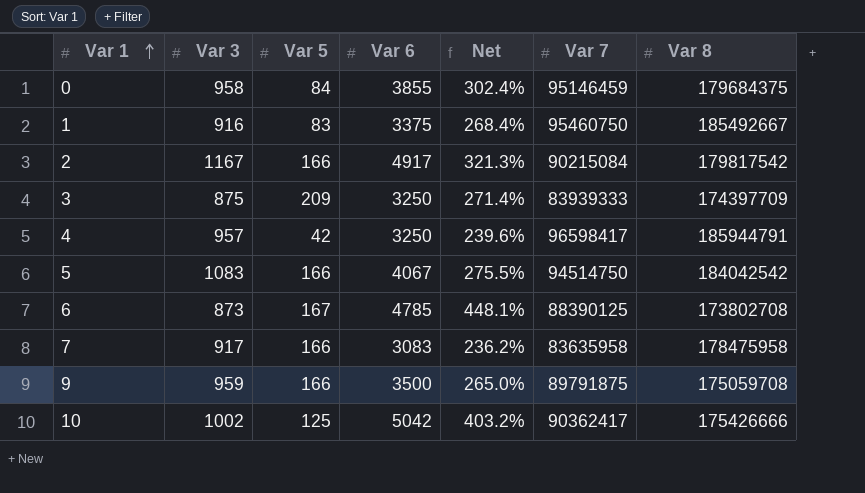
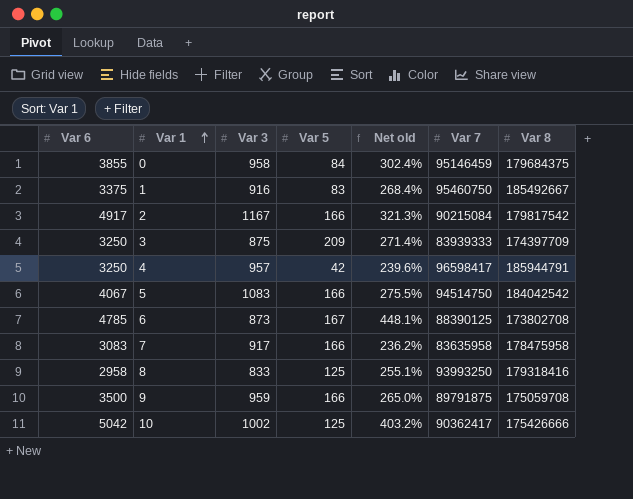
column Var 6 | position: 4 -> 1
column name: Net -> Net old
row 8: none -> 2958 | 833 | 125 | 255.1% | 93993250 | 179318416

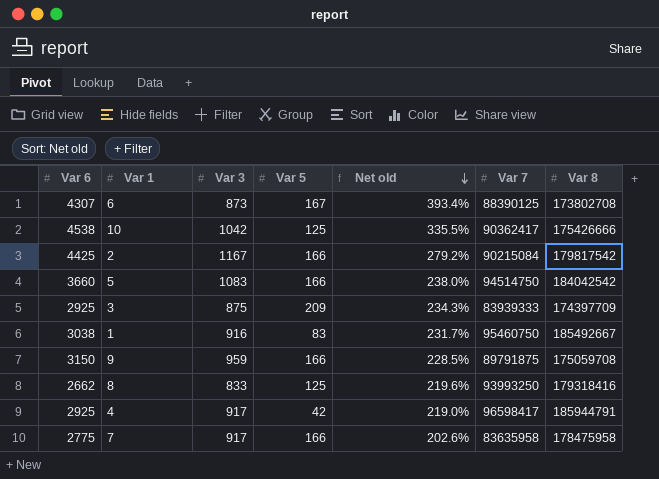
row order: Var 1 ascending -> Net old descending
row 0: 3855 | 958 | 84 | 302.4% | 95146459 | 179684375 -> none
6 | Var 6: 4785 -> 4307
6 | Net old: 448.1% -> 393.4%
10 | Var 6: 5042 -> 4538
10 | Var 3: 1002 -> 1042
10 | Net old: 403.2% -> 335.5%
2 | Var 6: 4917 -> 4425
2 | Net old: 321.3% -> 279.2%
5 | Var 6: 4067 -> 3660
5 | Net old: 275.5% -> 238.0%
3 | Var 6: 3250 -> 2925
3 | Net old: 271.4% -> 234.3%
1 | Var 6: 3375 -> 3038
1 | Net old: 268.4% -> 231.7%
9 | Var 6: 3500 -> 3150
9 | Net old: 265.0% -> 228.5%
8 | Var 6: 2958 -> 2662
8 | Net old: 255.1% -> 219.6%
4 | Var 6: 3250 -> 2925
4 | Var 3: 957 -> 917
4 | Net old: 239.6% -> 219.0%
7 | Var 6: 3083 -> 2775
7 | Net old: 236.2% -> 202.6%

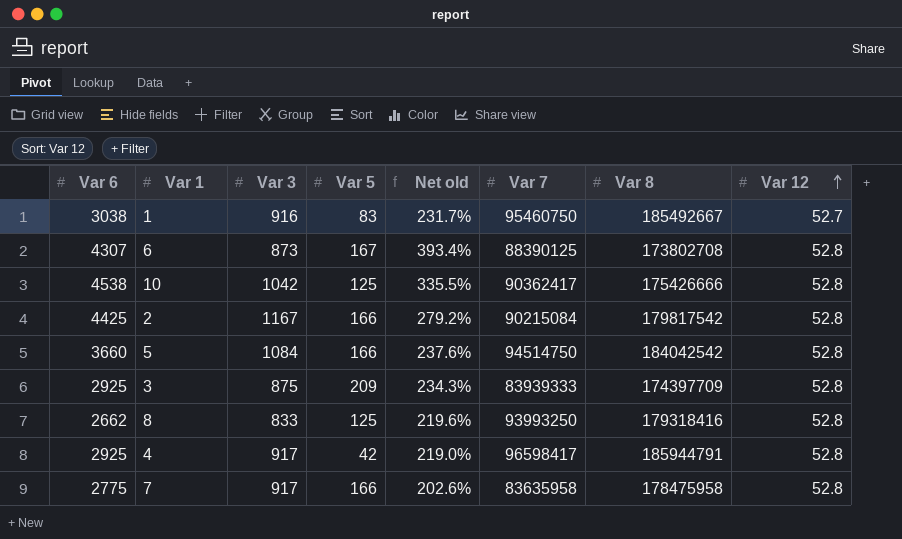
row order: Net old descending -> Var 12 ascending
column Var 12 | position: none -> 8
row 9: 3150 | 959 | 166 | 228.5% | 89791875 | 175059708 -> none
5 | Var 3: 1083 -> 1084
5 | Net old: 238.0% -> 237.6%

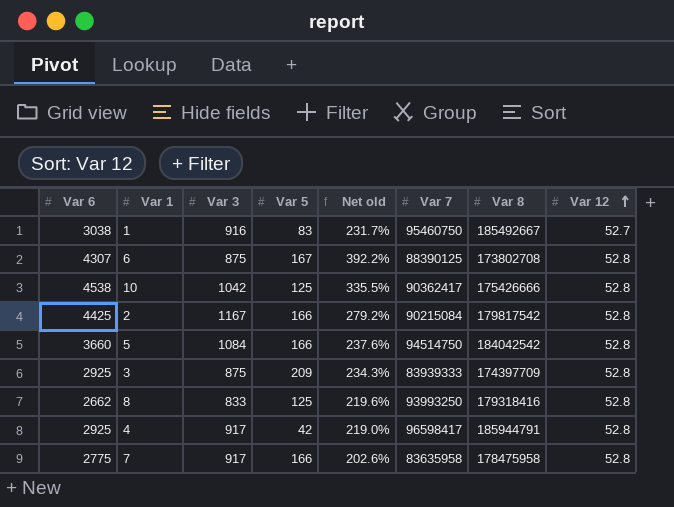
6 | Var 3: 873 -> 875
6 | Net old: 393.4% -> 392.2%

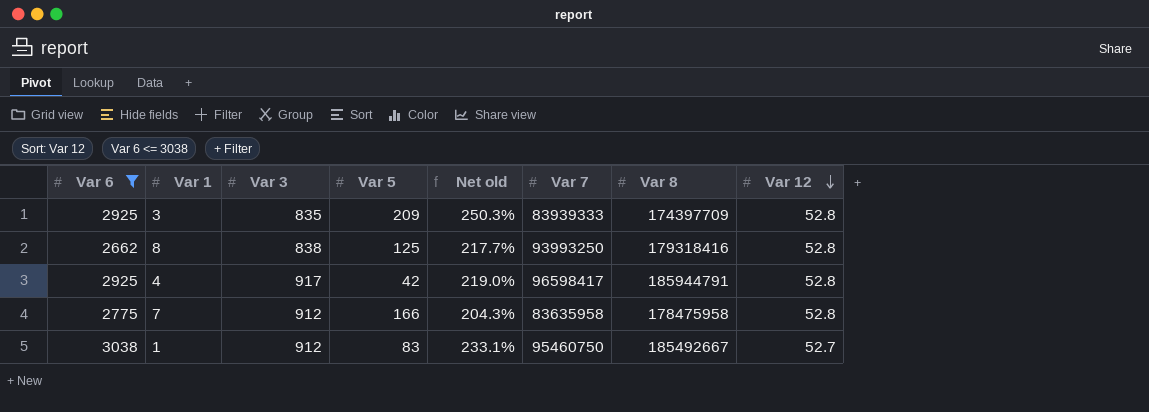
filter: none -> Var 6 <= 3038
row order: Var 12 ascending -> Var 12 descending
3 | Var 3: 875 -> 835
3 | Net old: 234.3% -> 250.3%
8 | Var 3: 833 -> 838
8 | Net old: 219.6% -> 217.7%
7 | Var 3: 917 -> 912
7 | Net old: 202.6% -> 204.3%
1 | Var 3: 916 -> 912
1 | Net old: 231.7% -> 233.1%

